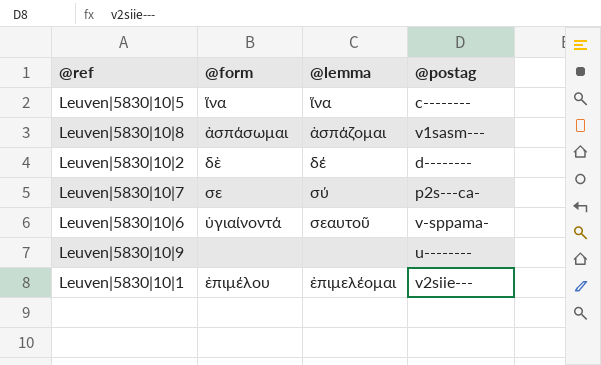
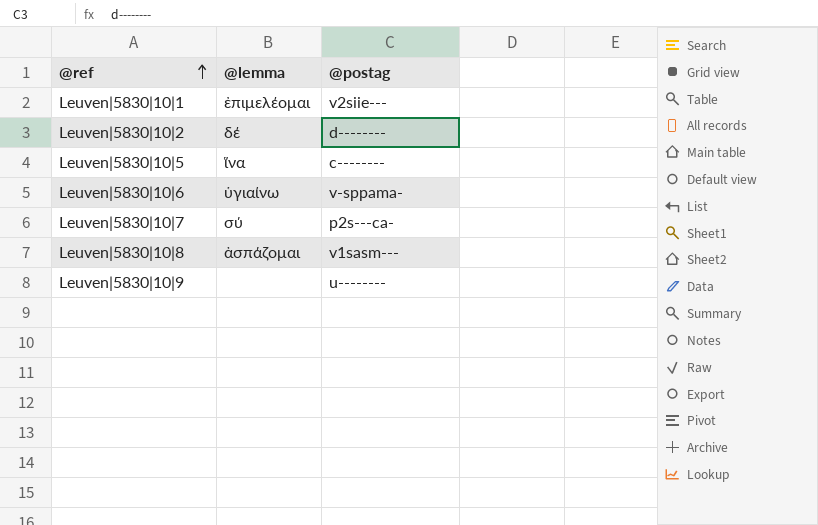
row order: none -> @ref ascending
column @form | position: 2 -> none
Leuven|5830|10|6 | @lemma: σεαυτοῦ -> ὑγιαίνω

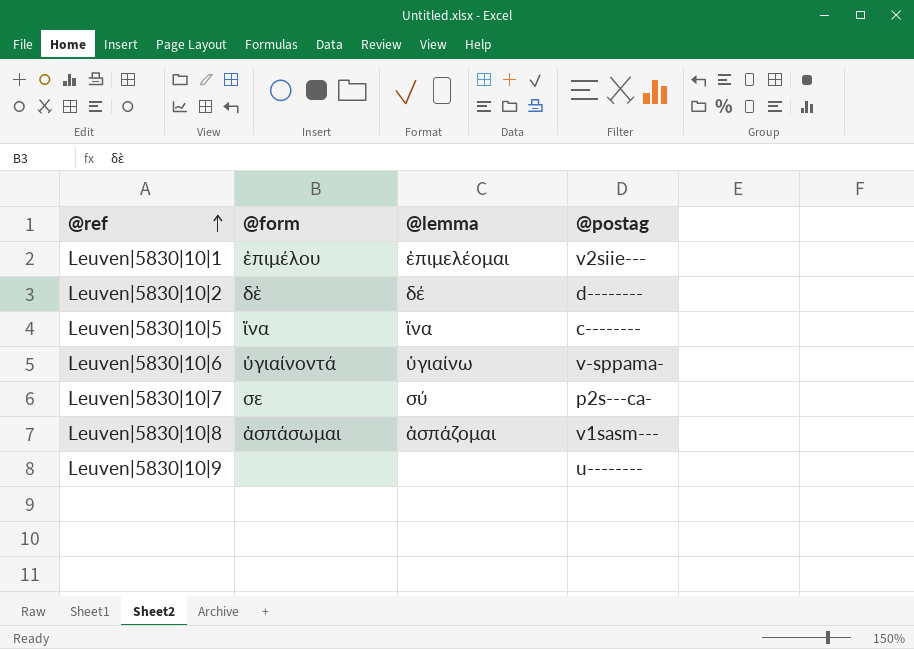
column @form | position: none -> 2

